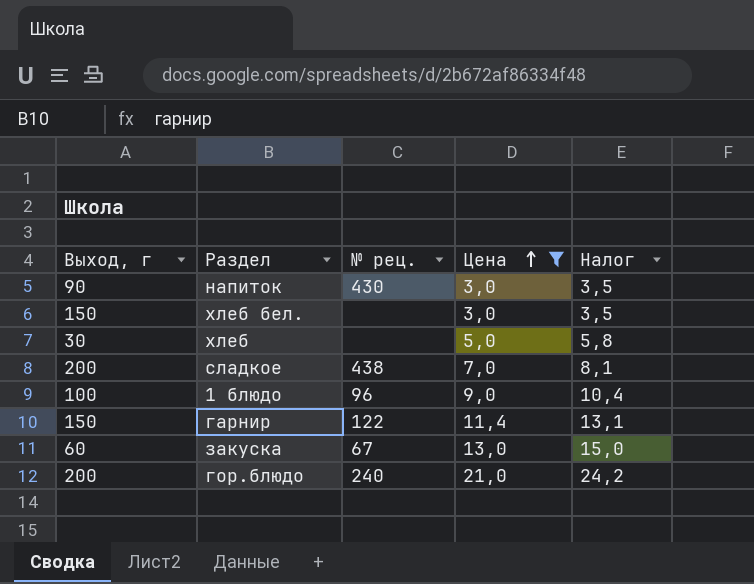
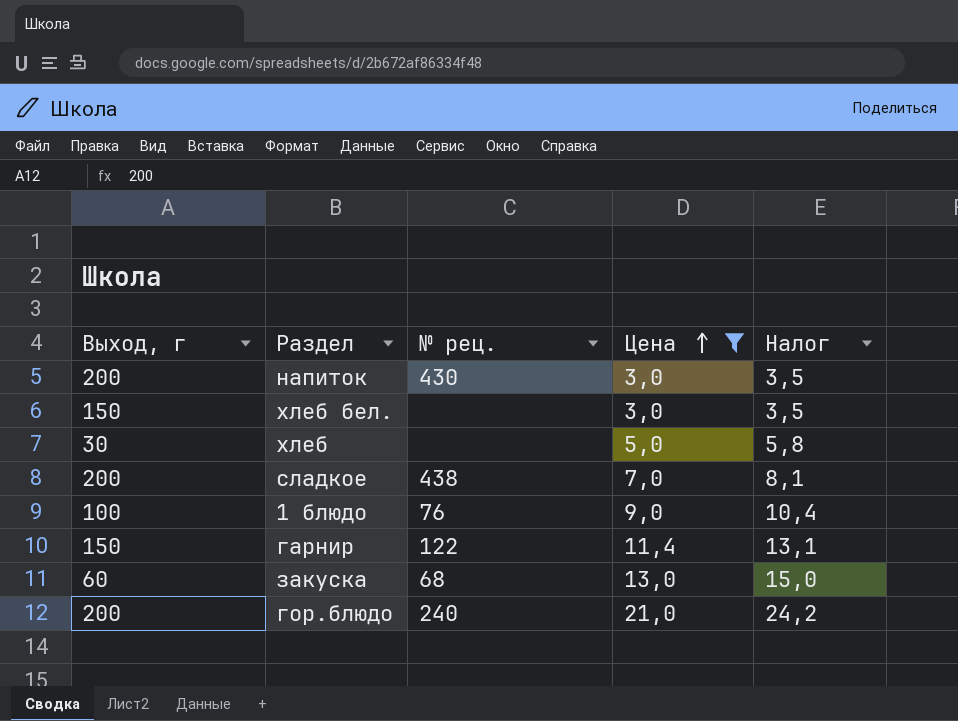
напиток | Выход, г: 90 -> 200
1 блюдо | № рец.: 96 -> 76
закуска | № рец.: 67 -> 68

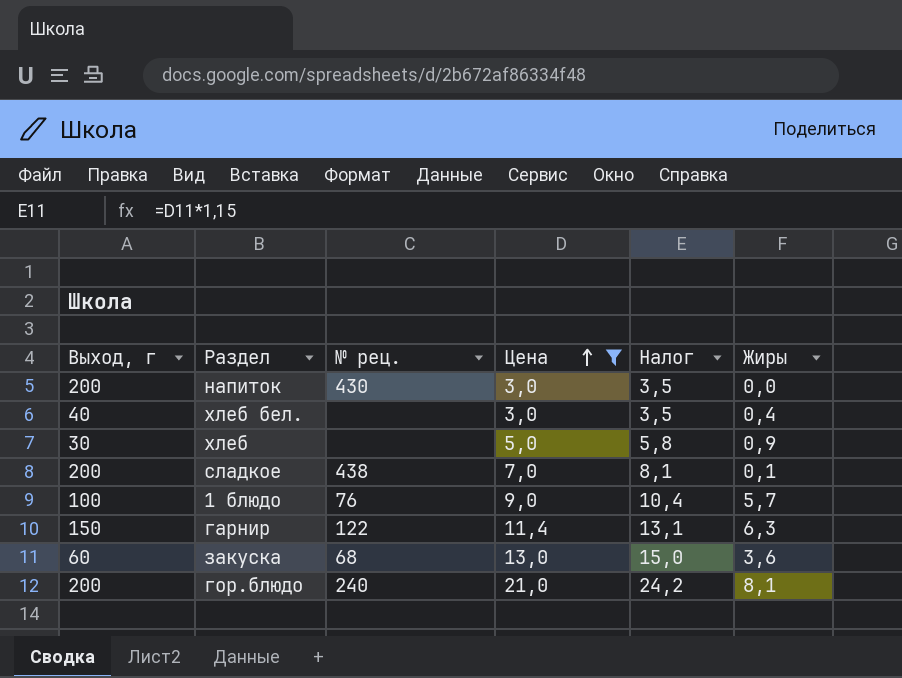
column Жиры | position: none -> 6
хлеб бел. | Выход, г: 150 -> 40

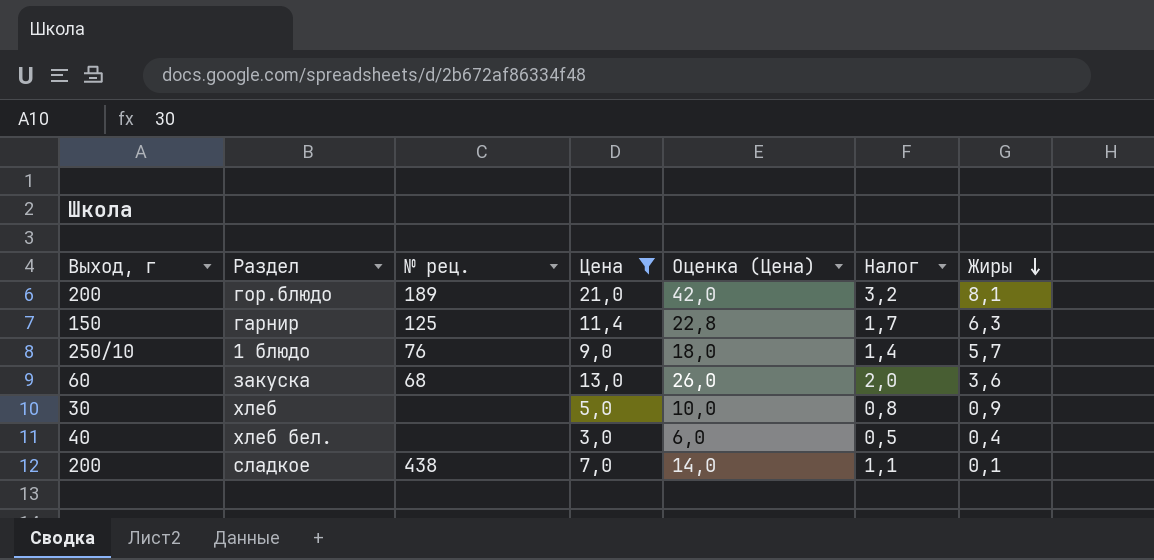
row order: Цена ascending -> Жиры descending
column Оценка (Цена) | formula: none -> [Цена] * 2
column Налог | formula: [Цена] * 1,15 -> [Цена] * 0,15
row напиток: 200 | 430 | 3,0 | 3,5 | 0,0 -> none
гор.блюдо | № рец.: 240 -> 189
гарнир | № рец.: 122 -> 125
1 блюдо | Выход, г: 100 -> 250/10

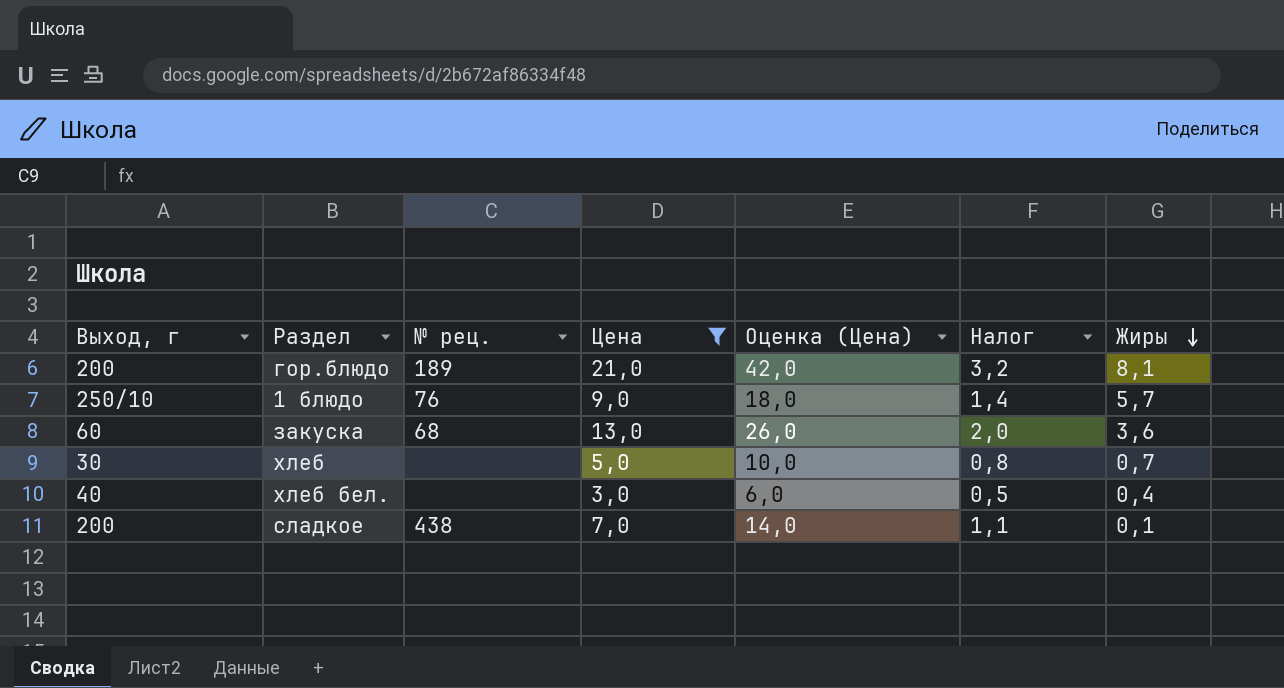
row гарнир: 150 | 125 | 11,4 | 22,8 | 1,7 | 6,3 -> none
хлеб | Жиры: 0,9 -> 0,7

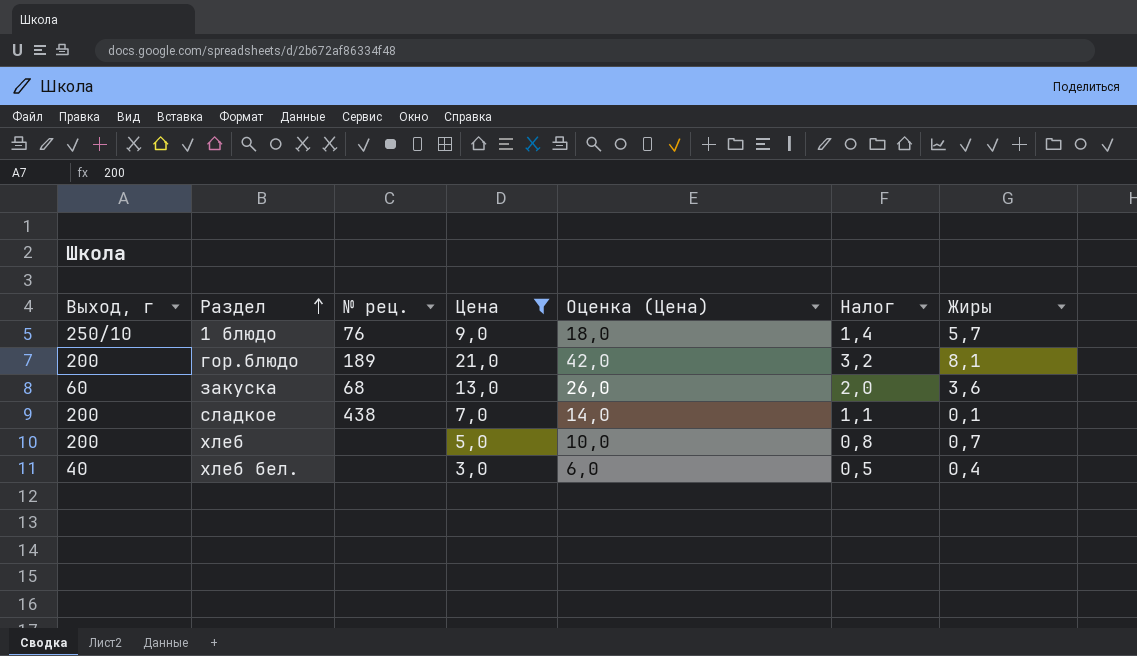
row order: Жиры descending -> Раздел ascending
хлеб | Выход, г: 30 -> 200

